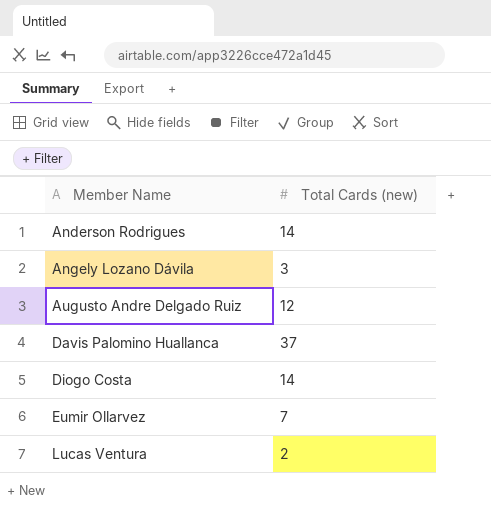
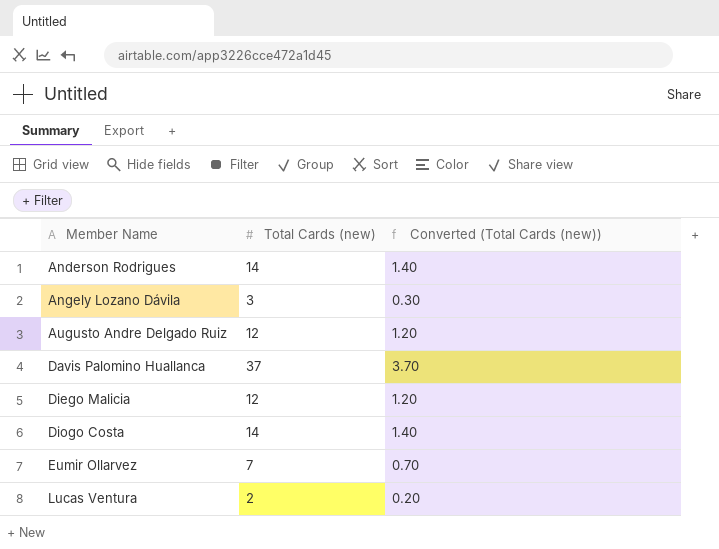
column Converted (Total Cards (new)) | formula: none -> [Total Cards (new)] * 0.1
row Diego Malicia: none -> 12 | 1.20

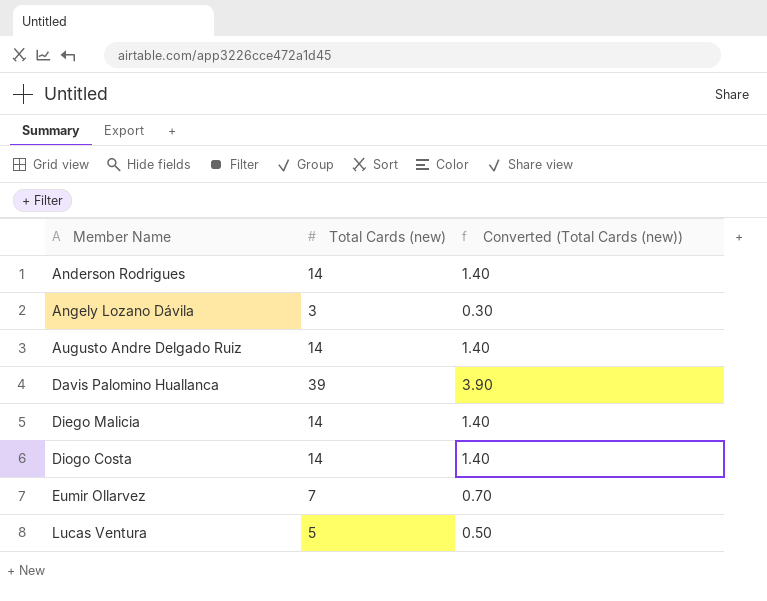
Augusto Andre Delgado Ruiz | Total Cards (new): 12 -> 14
Augusto Andre Delgado Ruiz | Converted (Total Cards (new)): 1.20 -> 1.40
Davis Palomino Huallanca | Total Cards (new): 37 -> 39
Davis Palomino Huallanca | Converted (Total Cards (new)): 3.70 -> 3.90
Diego Malicia | Total Cards (new): 12 -> 14
Diego Malicia | Converted (Total Cards (new)): 1.20 -> 1.40
Lucas Ventura | Total Cards (new): 2 -> 5
Lucas Ventura | Converted (Total Cards (new)): 0.20 -> 0.50

